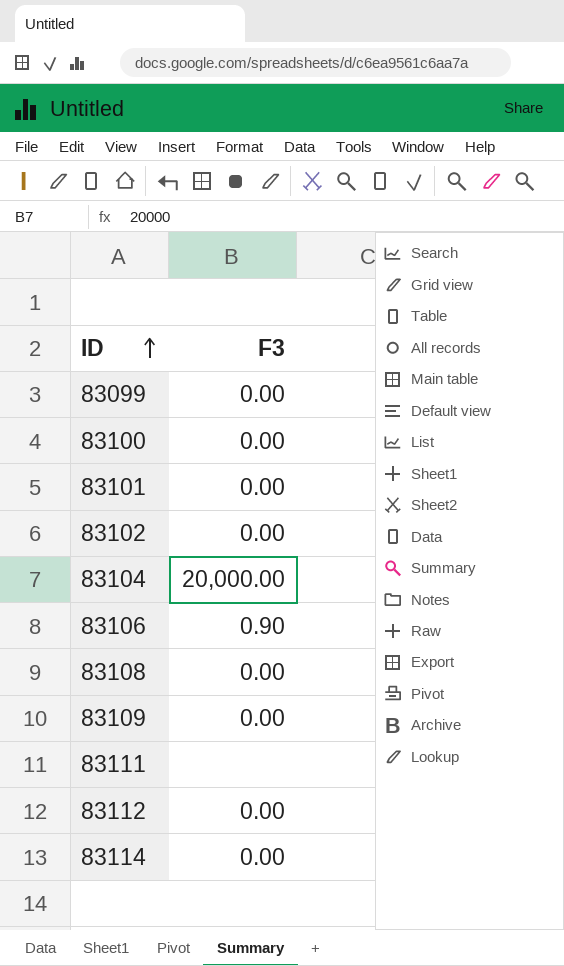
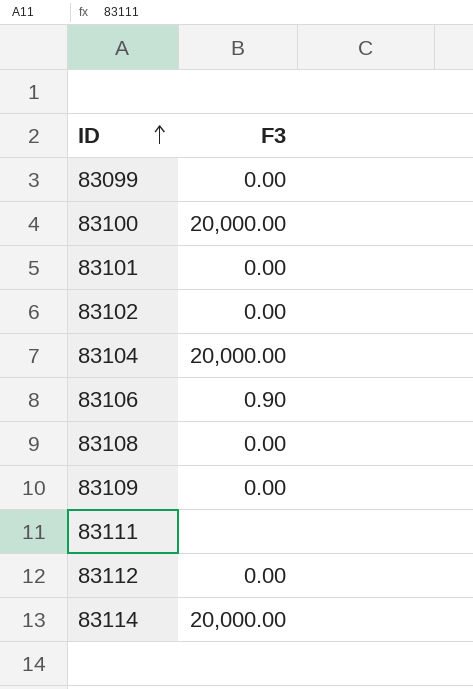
83100 | F3: 0.00 -> 20,000.00
83114 | F3: 0.00 -> 20,000.00

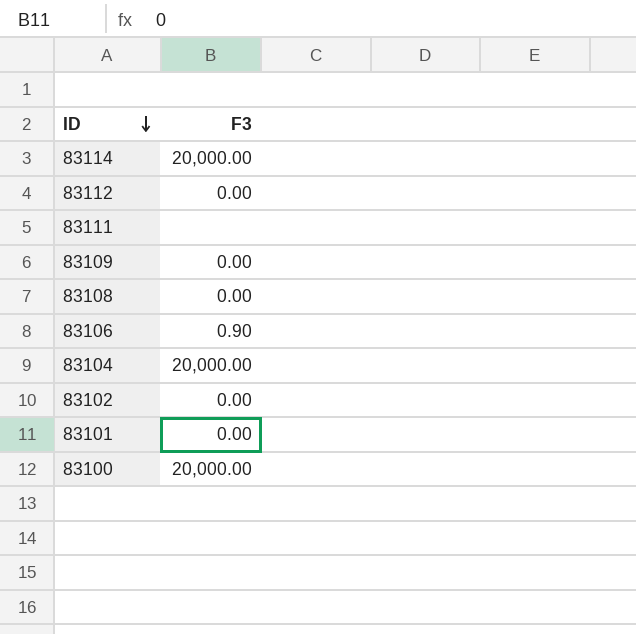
row order: ID ascending -> ID descending
row 83099: 0.00 -> none

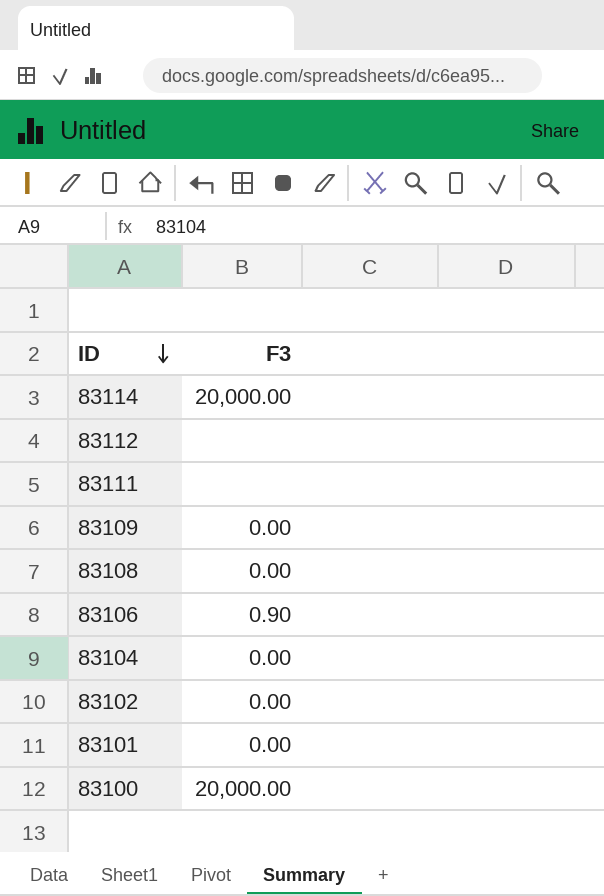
83112 | F3: 0.00 -> none
83104 | F3: 20,000.00 -> 0.00

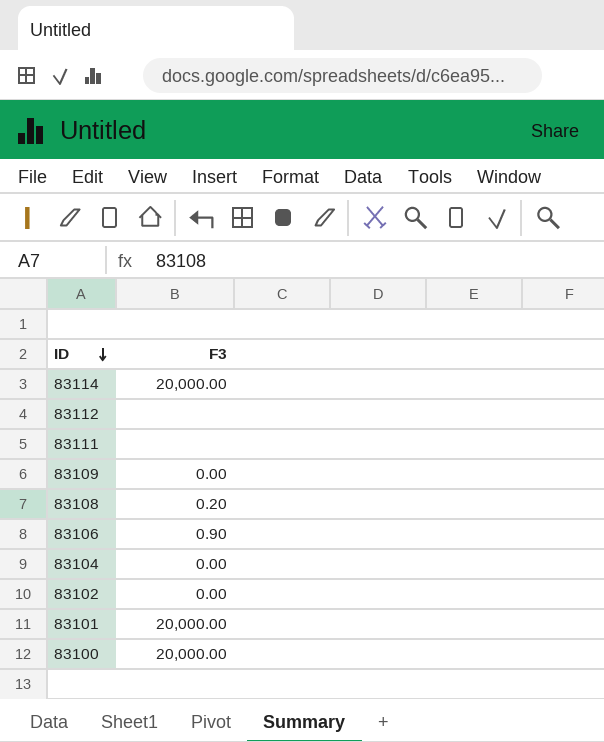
83108 | F3: 0.00 -> 0.20
83101 | F3: 0.00 -> 20,000.00

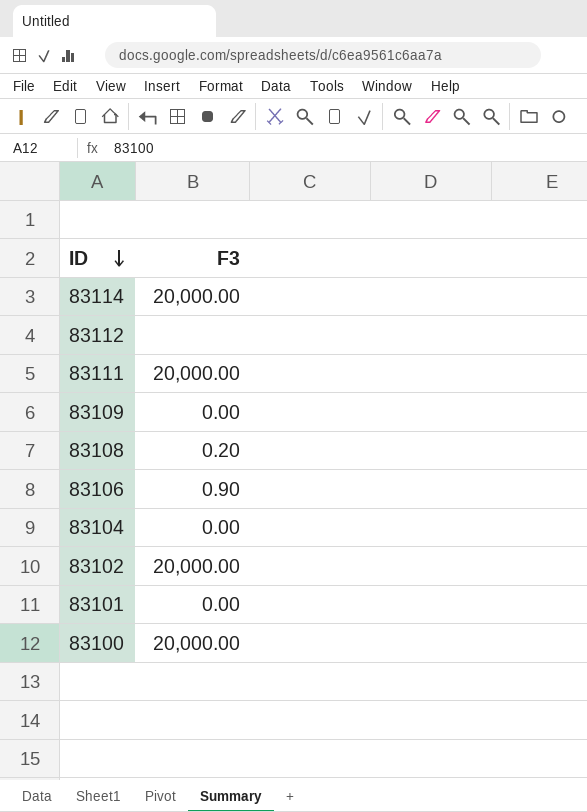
83111 | F3: none -> 20,000.00
83102 | F3: 0.00 -> 20,000.00
83101 | F3: 20,000.00 -> 0.00

